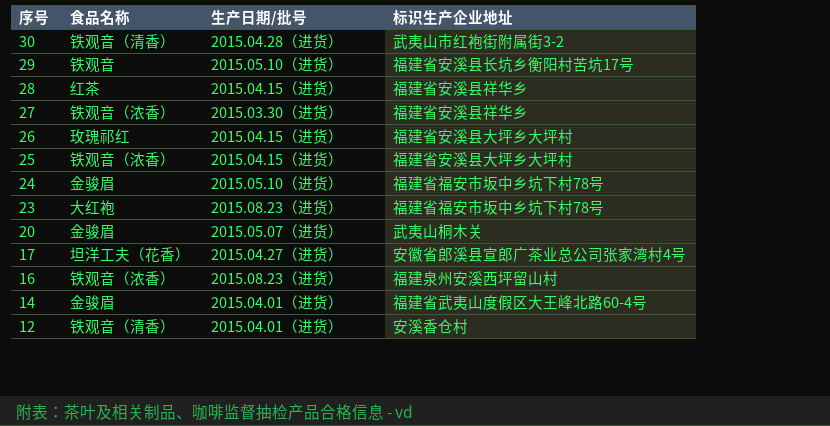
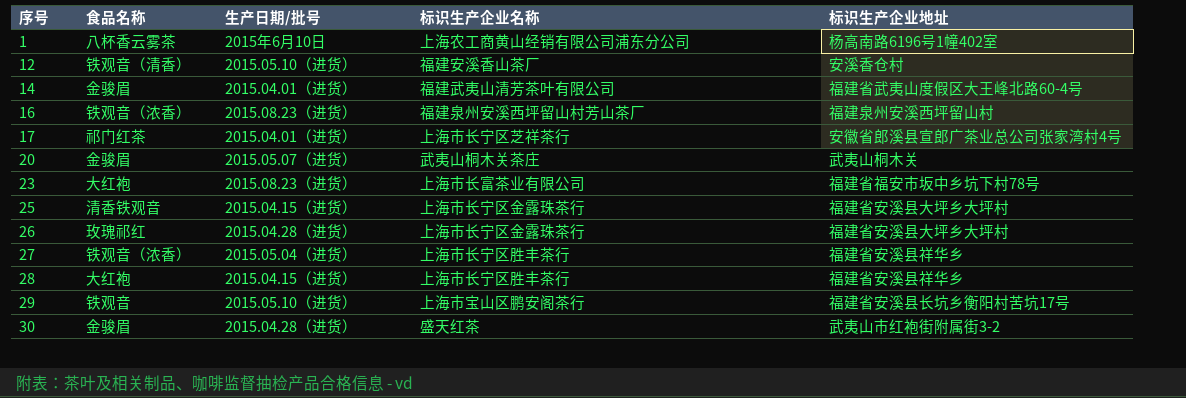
row order: 序号 descending -> 序号 ascending
column 标识生产企业名称 | position: none -> 4
row 24: 金骏眉 | 2015.05.10（进货） | 福建省福安市坂中乡坑下村78号 -> none
row 1: none -> 八杯香云雾茶 | 2015年6月10日 | 上海农工商黄山经销有限公司浦东分公司 | 杨高南路6196号1幢402室
12 | 生产日期/批号: 2015.04.01（进货） -> 2015.05.10（进货）
17 | 食品名称: 坦洋工夫（花香） -> 祁门红茶
17 | 生产日期/批号: 2015.04.27（进货） -> 2015.04.01（进货）
25 | 食品名称: 铁观音（浓香） -> 清香铁观音
26 | 生产日期/批号: 2015.04.15（进货） -> 2015.04.28（进货）
27 | 生产日期/批号: 2015.03.30（进货） -> 2015.05.04（进货）
28 | 食品名称: 红茶 -> 大红袍
30 | 食品名称: 铁观音（清香） -> 金骏眉

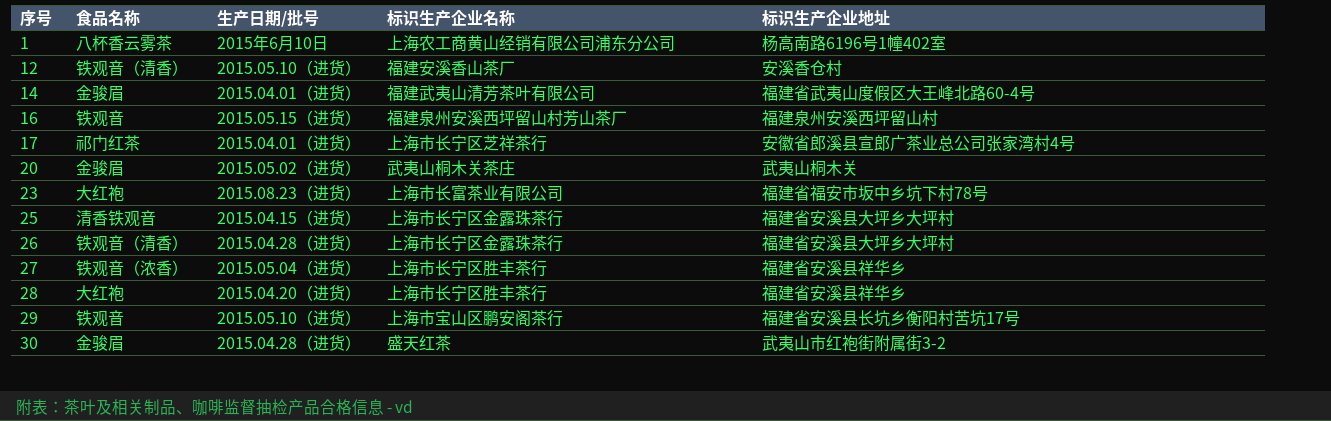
16 | 食品名称: 铁观音（浓香） -> 铁观音
16 | 生产日期/批号: 2015.08.23（进货） -> 2015.05.15（进货）
20 | 生产日期/批号: 2015.05.07（进货） -> 2015.05.02（进货）
26 | 食品名称: 玫瑰祁红 -> 铁观音（清香）
28 | 生产日期/批号: 2015.04.15（进货） -> 2015.04.20（进货）

